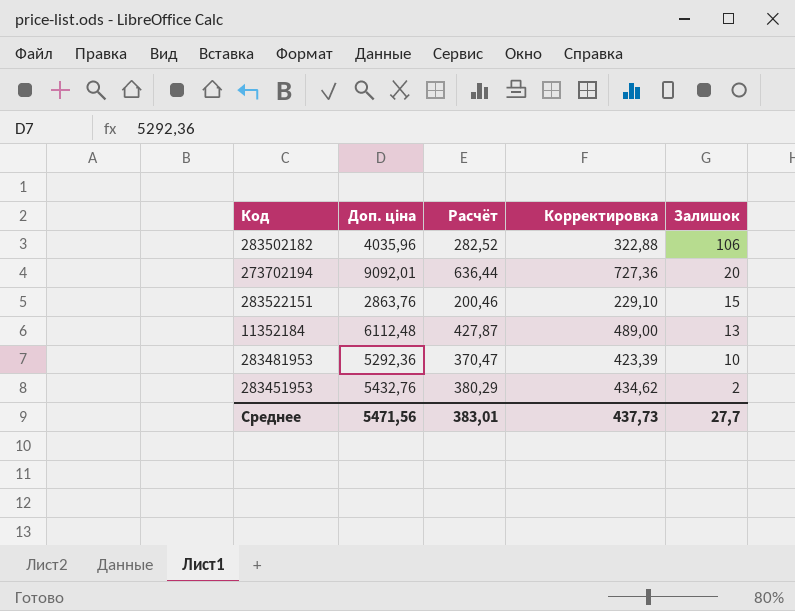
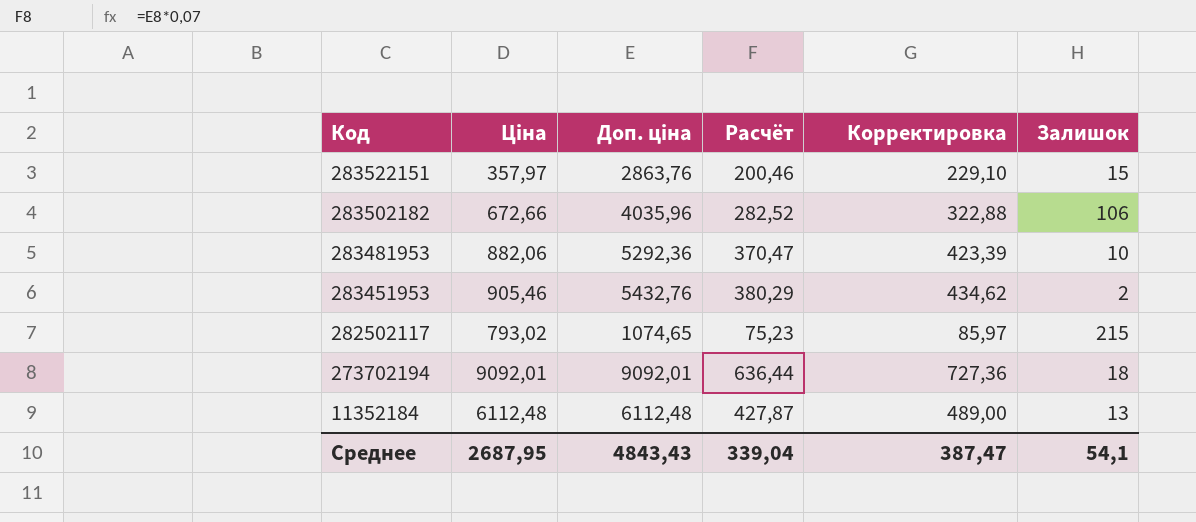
row order: Залишок descending -> Код descending
column Ціна | position: none -> 2
row 282502117: none -> 793,02 | 1074,65 | 75,23 | 85,97 | 215
273702194 | Залишок: 20 -> 18
Среднее | Доп. ціна: 5471,56 -> 4843,43
Среднее | Расчёт: 383,01 -> 339,04
Среднее | Корректировка: 437,73 -> 387,47
Среднее | Залишок: 27,7 -> 54,1

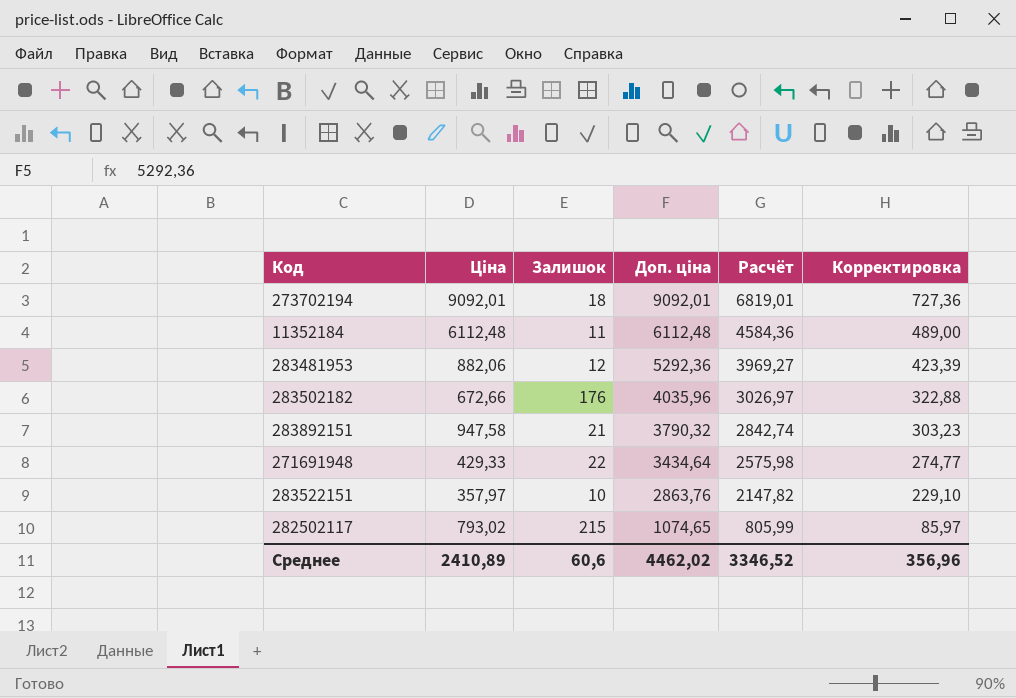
row order: Код descending -> Доп. ціна descending
column Залишок | position: 6 -> 3
column Расчёт | formula: [Доп. ціна] * 0,07 -> [Доп. ціна] * 0,75
row 283451953: 905,46 | 5432,76 | 380,29 | 434,62 | 2 -> none
11352184 | Залишок: 13 -> 11
283481953 | Залишок: 10 -> 12
283502182 | Залишок: 106 -> 176
row 283892151: none -> 947,58 | 21 | 3790,32 | 2842,74 | 303,23
row 271691948: none -> 429,33 | 22 | 3434,64 | 2575,98 | 274,77
283522151 | Залишок: 15 -> 10
Среднее | Ціна: 2687,95 -> 2410,89
Среднее | Залишок: 54,1 -> 60,6
Среднее | Доп. ціна: 4843,43 -> 4462,02
Среднее | Расчёт: 339,04 -> 3346,52
Среднее | Корректировка: 387,47 -> 356,96

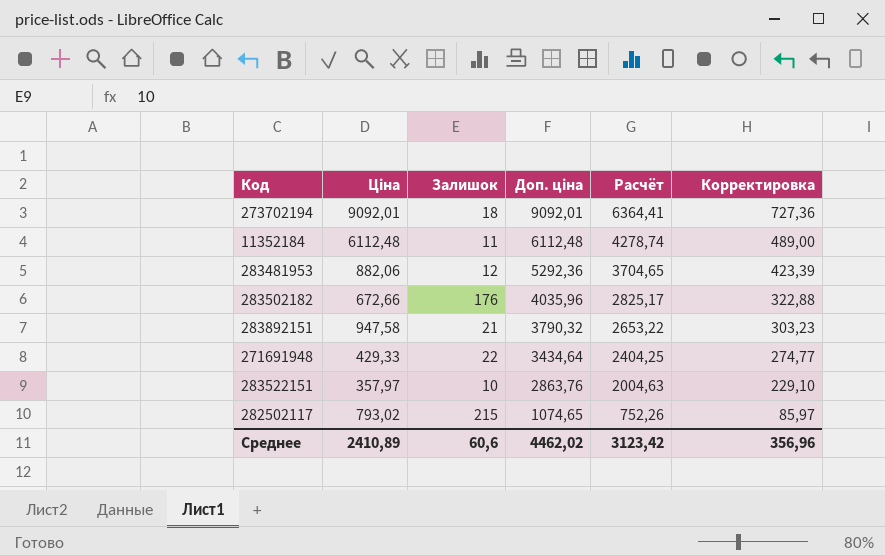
column Расчёт | formula: [Доп. ціна] * 0,75 -> [Доп. ціна] * 0,7
Среднее | Расчёт: 3346,52 -> 3123,42

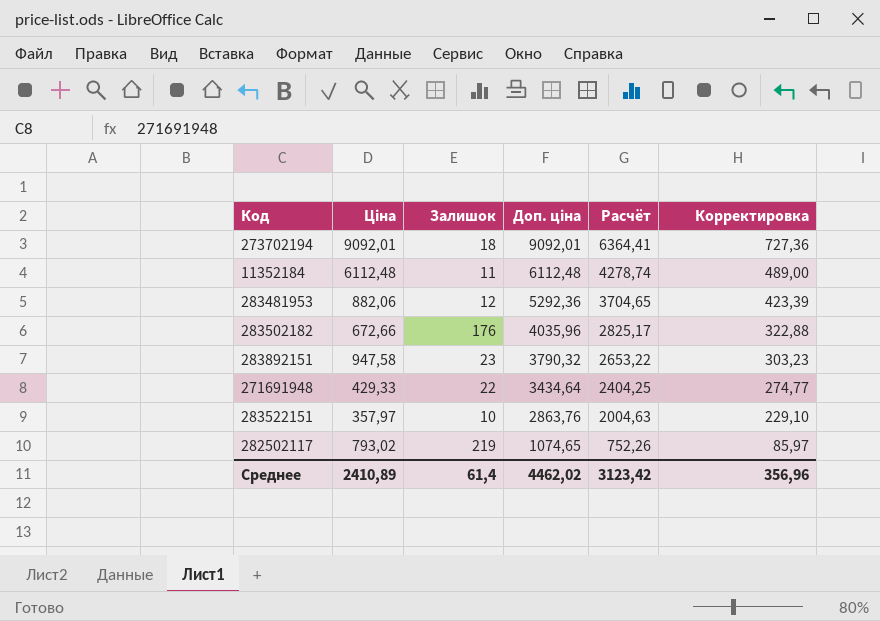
283892151 | Залишок: 21 -> 23
282502117 | Залишок: 215 -> 219
Среднее | Залишок: 60,6 -> 61,4

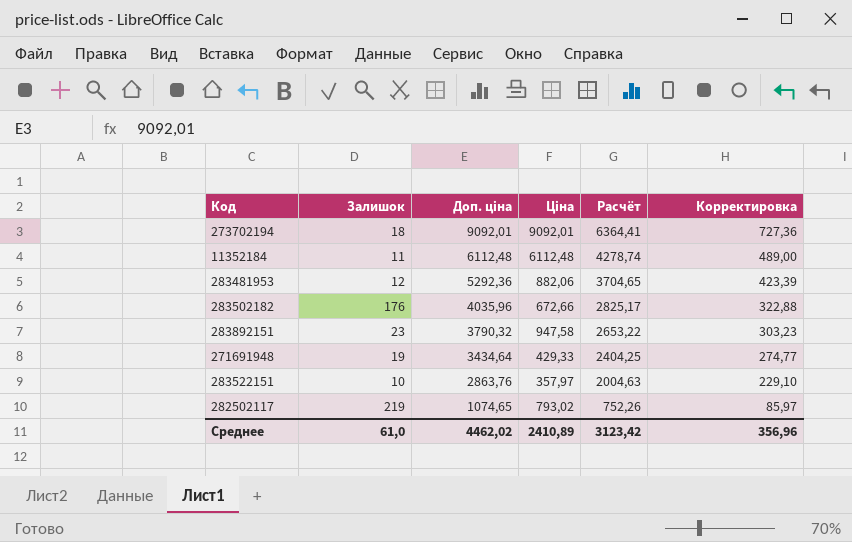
column Ціна | position: 2 -> 4
271691948 | Залишок: 22 -> 19
Среднее | Залишок: 61,4 -> 61,0

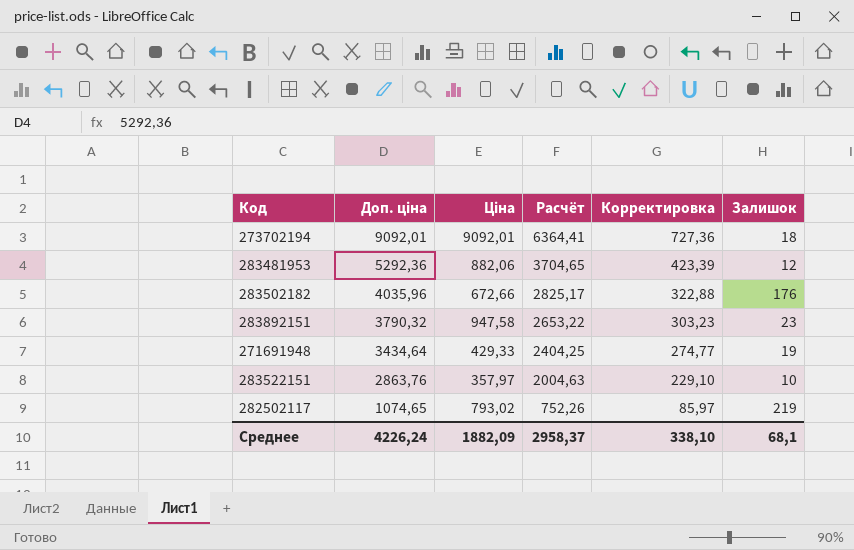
column Залишок | position: 2 -> 6
row 11352184: 11 | 6112,48 | 6112,48 | 4278,74 | 489,00 -> none
Среднее | Доп. ціна: 4462,02 -> 4226,24
Среднее | Ціна: 2410,89 -> 1882,09
Среднее | Расчёт: 3123,42 -> 2958,37
Среднее | Корректировка: 356,96 -> 338,10
Среднее | Залишок: 61,0 -> 68,1

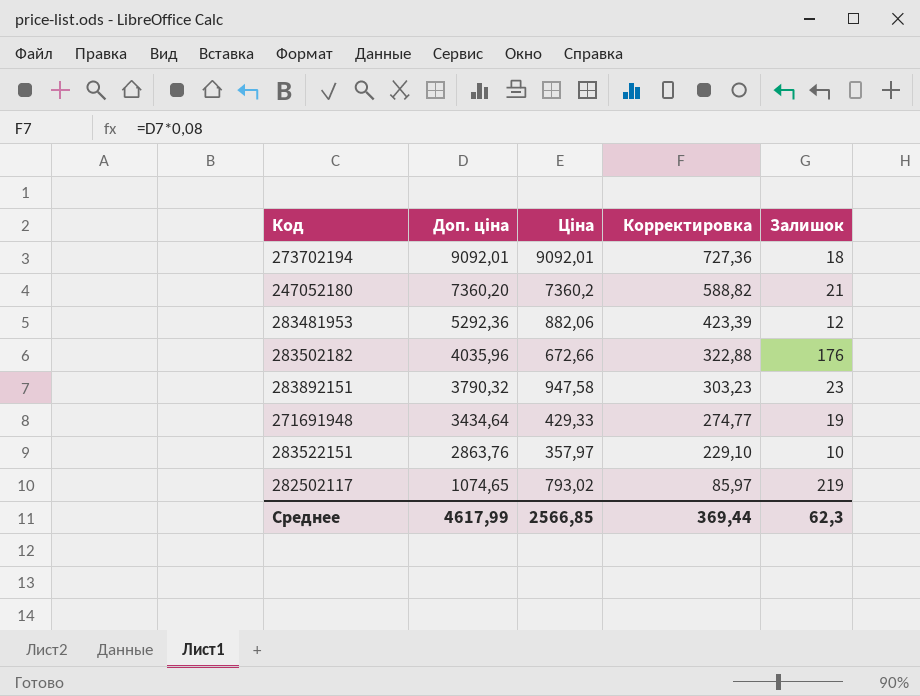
column Расчёт | formula: [Доп. ціна] * 0,7 -> none
row 247052180: none -> 7360,20 | 7360,2 | 588,82 | 21
Среднее | Доп. ціна: 4226,24 -> 4617,99
Среднее | Ціна: 1882,09 -> 2566,85
Среднее | Корректировка: 338,10 -> 369,44
Среднее | Залишок: 68,1 -> 62,3

